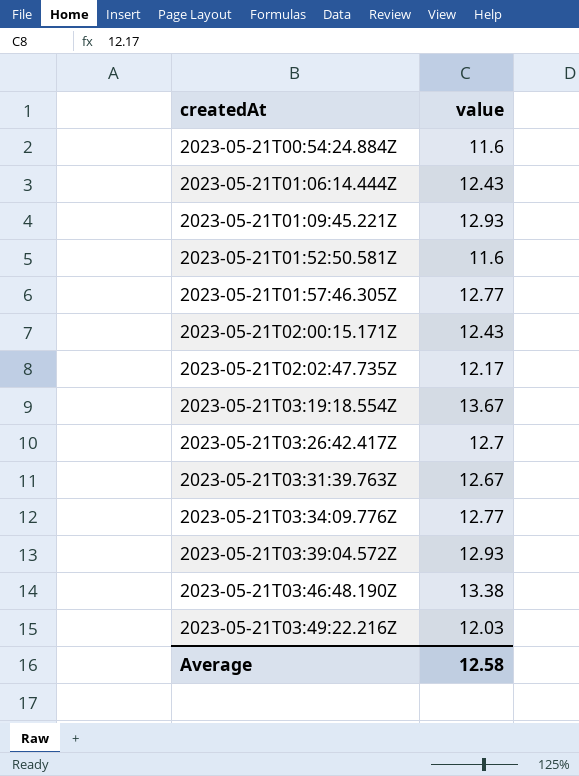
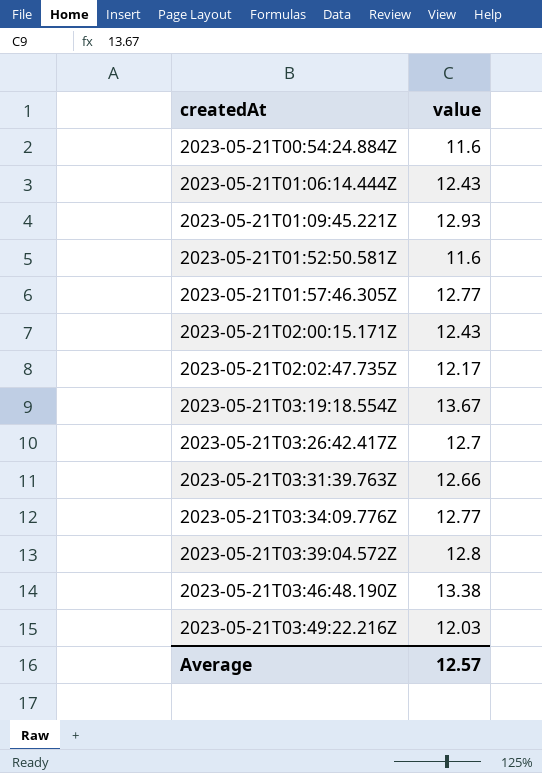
2023-05-21T03:31:39.763Z | value: 12.67 -> 12.66
2023-05-21T03:39:04.572Z | value: 12.93 -> 12.8
Average | value: 12.58 -> 12.57

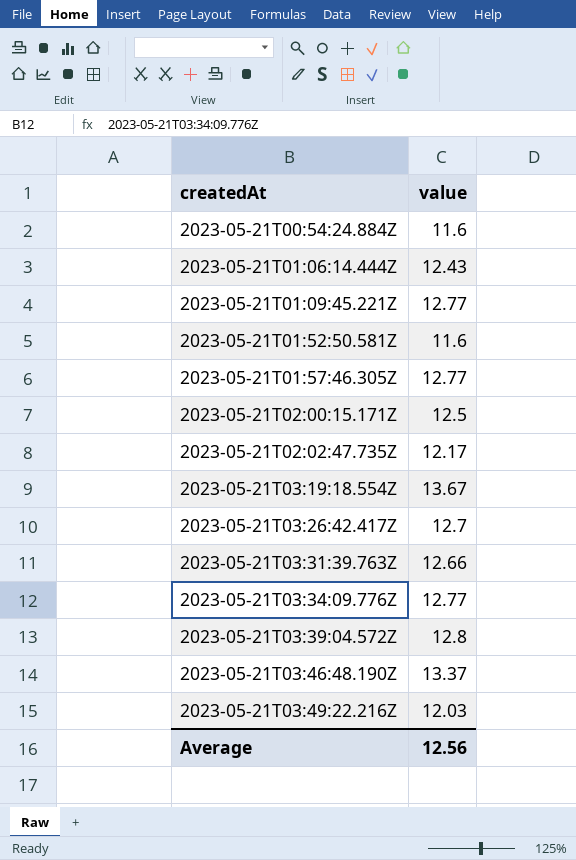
2023-05-21T01:09:45.221Z | value: 12.93 -> 12.77
2023-05-21T02:00:15.171Z | value: 12.43 -> 12.5
2023-05-21T03:46:48.190Z | value: 13.38 -> 13.37
Average | value: 12.57 -> 12.56

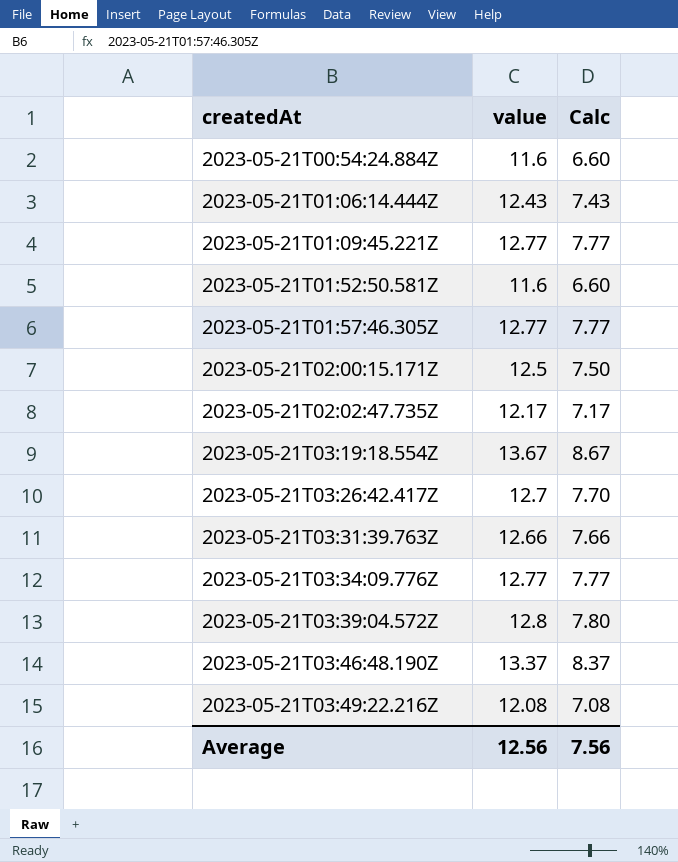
column Calc | formula: none -> [value] - 5
2023-05-21T03:49:22.216Z | value: 12.03 -> 12.08

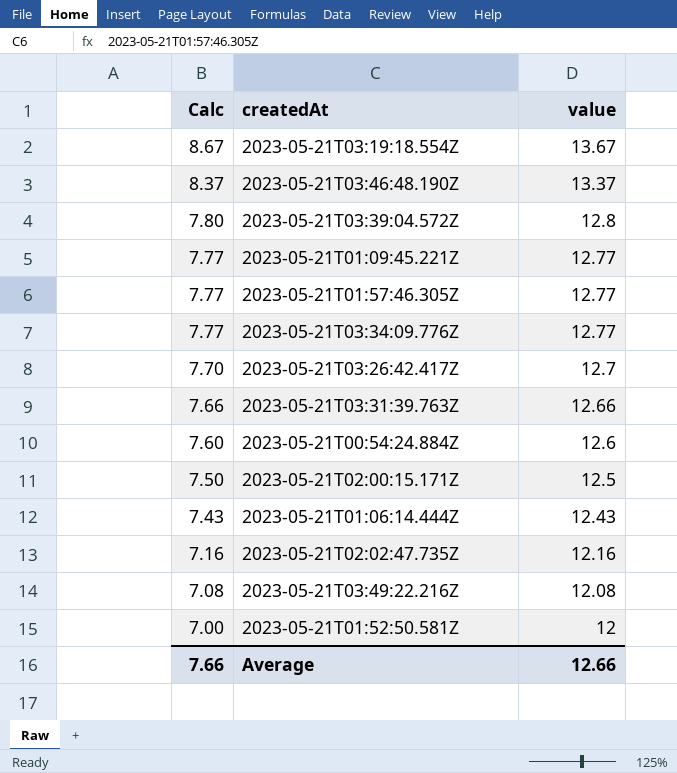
row order: createdAt ascending -> Calc descending
column Calc | position: 3 -> 1
2023-05-21T00:54:24.884Z | Calc: 6.60 -> 7.60
2023-05-21T00:54:24.884Z | value: 11.6 -> 12.6
2023-05-21T02:02:47.735Z | Calc: 7.17 -> 7.16
2023-05-21T02:02:47.735Z | value: 12.17 -> 12.16
2023-05-21T01:52:50.581Z | Calc: 6.60 -> 7.00
2023-05-21T01:52:50.581Z | value: 11.6 -> 12
Average | Calc: 7.56 -> 7.66
Average | value: 12.56 -> 12.66

